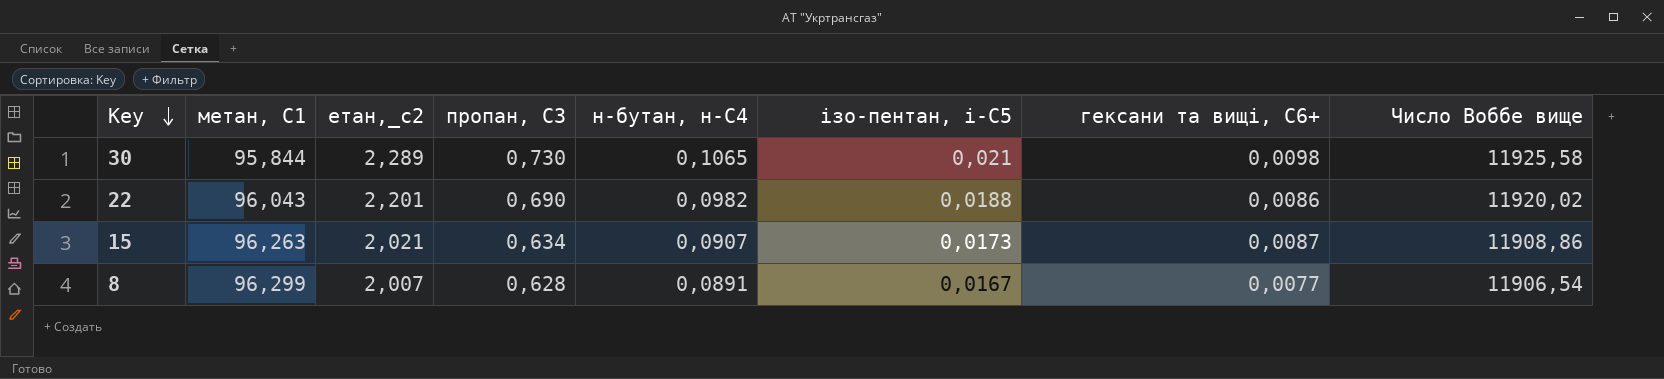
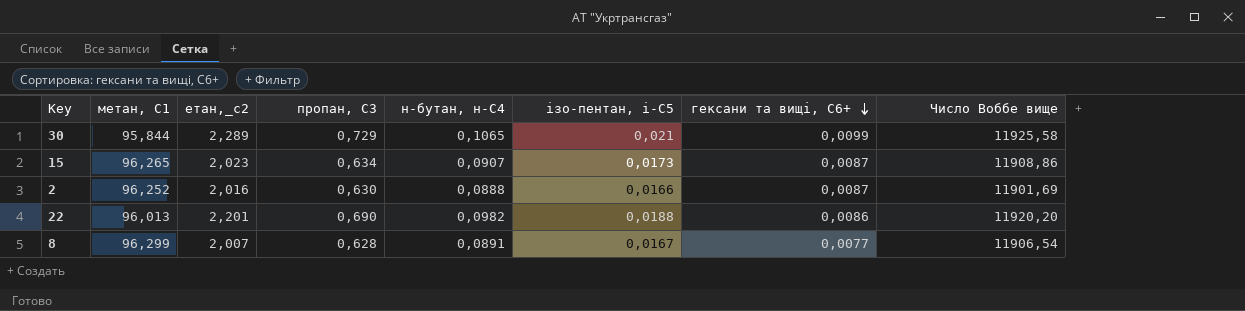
row order: Key descending -> гексани та вищі, С6+ descending
30 | пропан, С3: 0,730 -> 0,729
30 | гексани та вищі, С6+: 0,0098 -> 0,0099
15 | метан, С1: 96,263 -> 96,265
15 | етан,_с2: 2,021 -> 2,023
row 2: none -> 96,252 | 2,016 | 0,630 | 0,0888 | 0,0166 | 0,0087 | 11901,69
22 | метан, С1: 96,043 -> 96,013
22 | Число Воббе вище: 11920,02 -> 11920,20

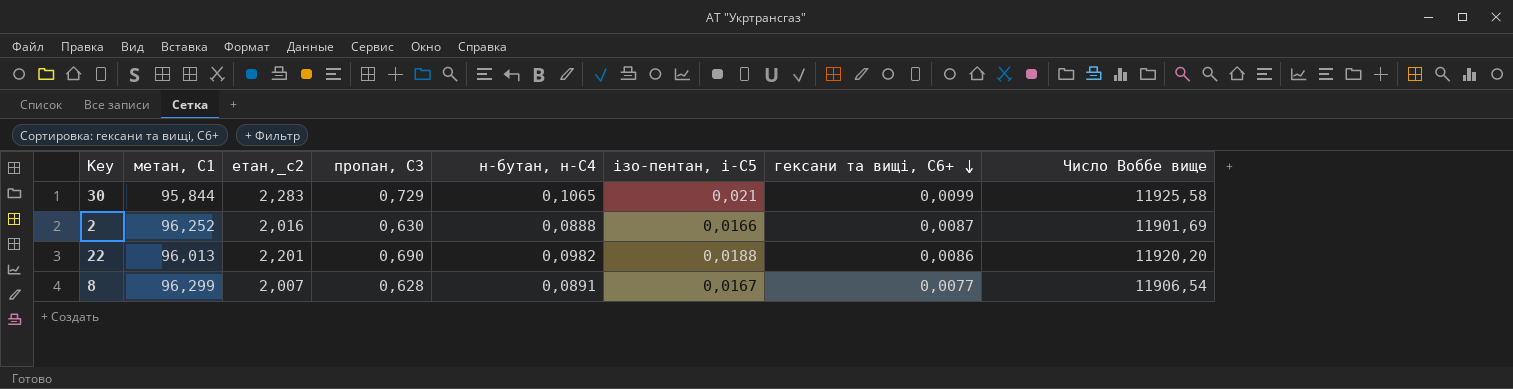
row 15: 96,265 | 2,023 | 0,634 | 0,0907 | 0,0173 | 0,0087 | 11908,86 -> none
30 | етан,_с2: 2,289 -> 2,283

